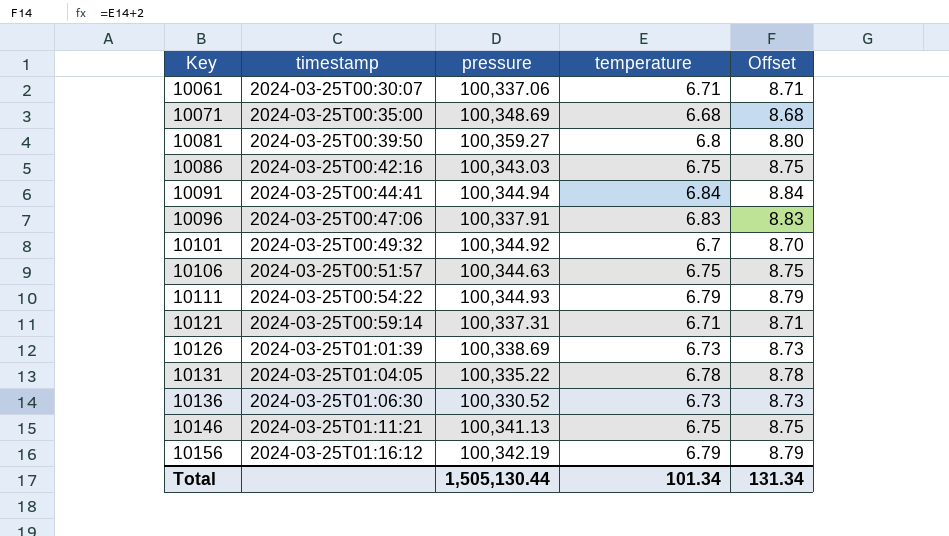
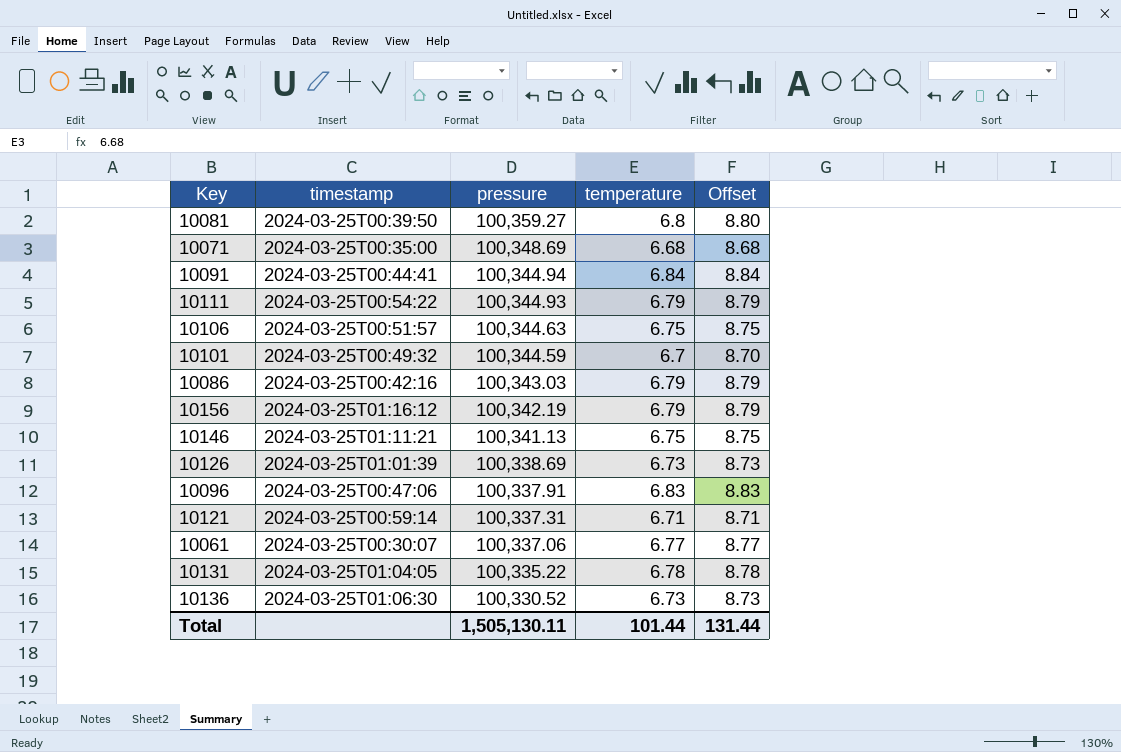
row order: Key ascending -> pressure descending
10101 | pressure: 100,344.92 -> 100,344.59
10086 | temperature: 6.75 -> 6.79
10086 | Offset: 8.75 -> 8.79
10061 | temperature: 6.71 -> 6.77
10061 | Offset: 8.71 -> 8.77
Total | pressure: 1,505,130.44 -> 1,505,130.11
Total | temperature: 101.34 -> 101.44
Total | Offset: 131.34 -> 131.44

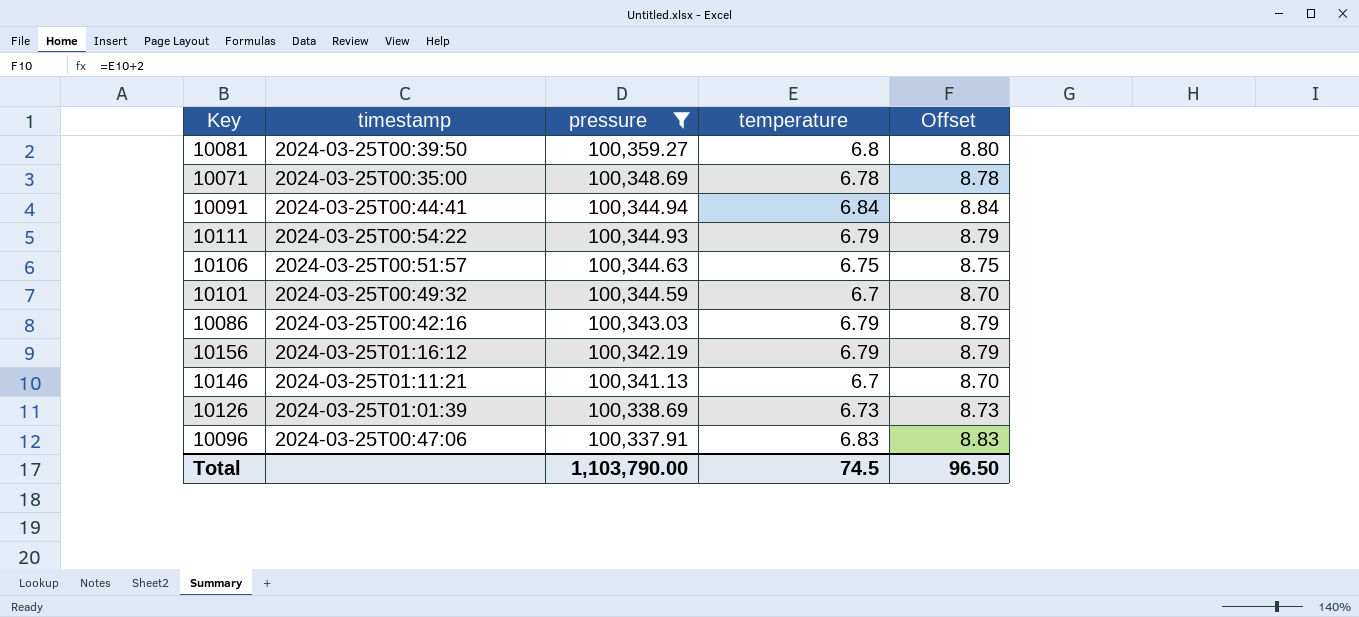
filter: none -> pressure >= 100,337.91
10071 | temperature: 6.68 -> 6.78
10071 | Offset: 8.68 -> 8.78
10146 | temperature: 6.75 -> 6.7
10146 | Offset: 8.75 -> 8.70
Total | pressure: 1,505,130.11 -> 1,103,790.00
Total | temperature: 101.44 -> 74.5
Total | Offset: 131.44 -> 96.50

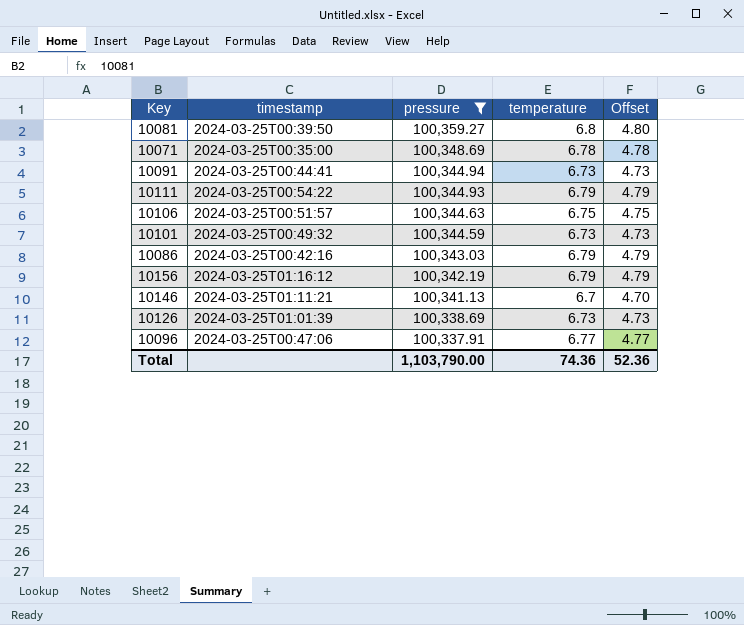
column Offset | formula: [temperature] + 2 -> [temperature] - 2
10091 | temperature: 6.84 -> 6.73
10101 | temperature: 6.7 -> 6.73
10096 | temperature: 6.83 -> 6.77
Total | temperature: 74.5 -> 74.36
Total | Offset: 96.50 -> 52.36

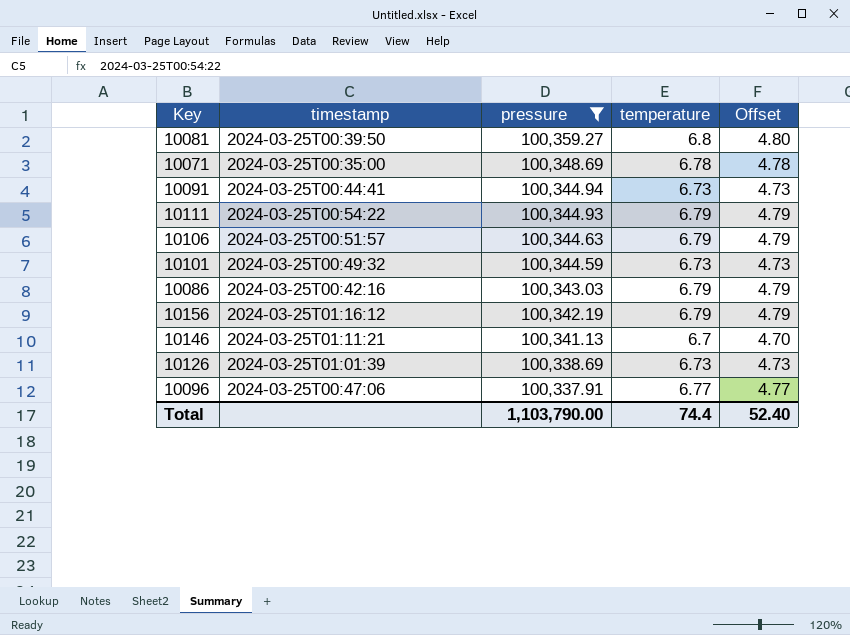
10106 | temperature: 6.75 -> 6.79
10106 | Offset: 4.75 -> 4.79
Total | temperature: 74.36 -> 74.4
Total | Offset: 52.36 -> 52.40

